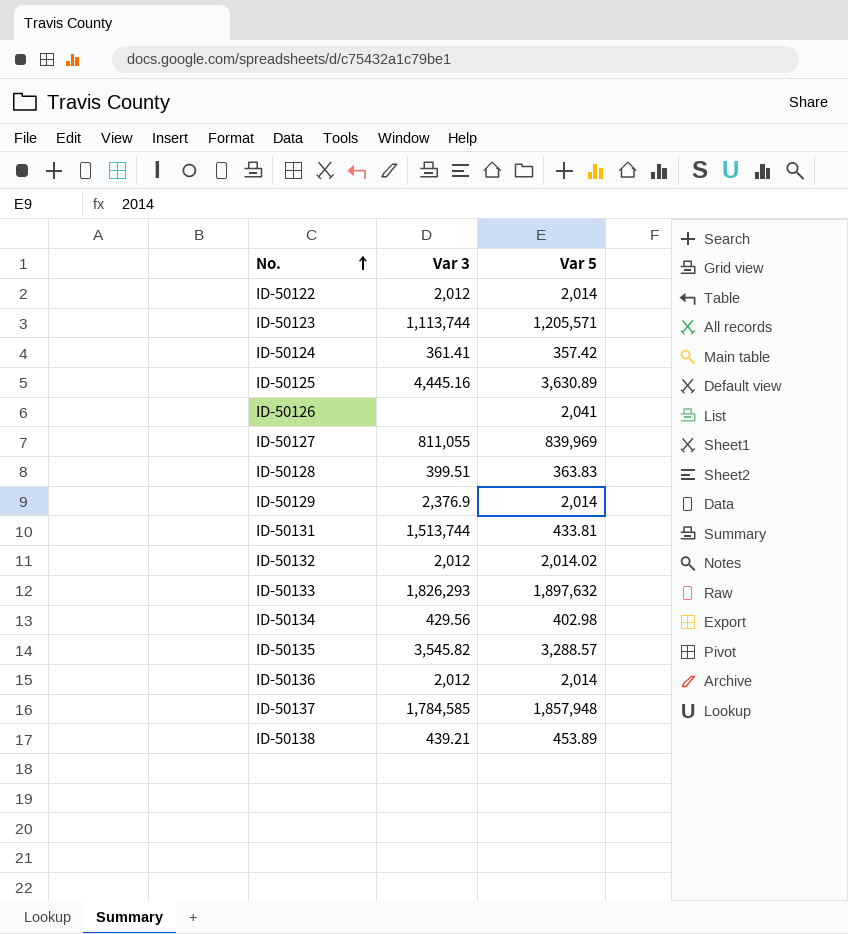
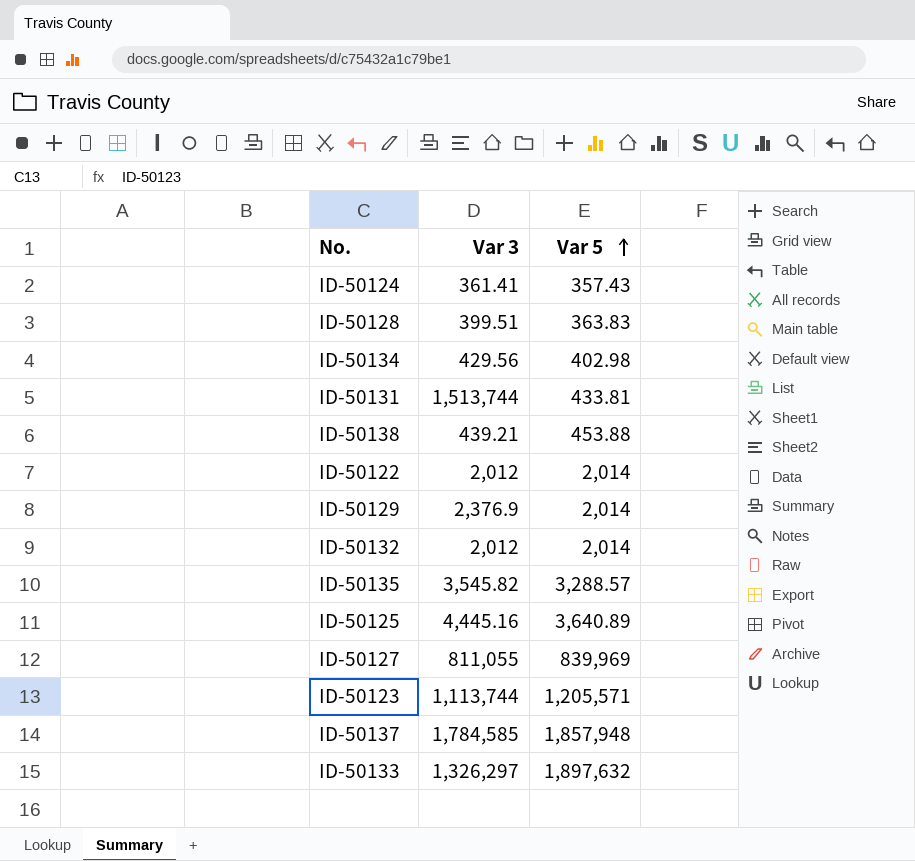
row order: No. ascending -> Var 5 ascending
row ID-50126: none | 2,041 -> none
row ID-50136: 2,012 | 2,014 -> none
ID-50124 | Var 5: 357.42 -> 357.43
ID-50138 | Var 5: 453.89 -> 453.88
ID-50132 | Var 5: 2,014.02 -> 2,014
ID-50125 | Var 5: 3,630.89 -> 3,640.89
ID-50133 | Var 3: 1,826,293 -> 1,326,297

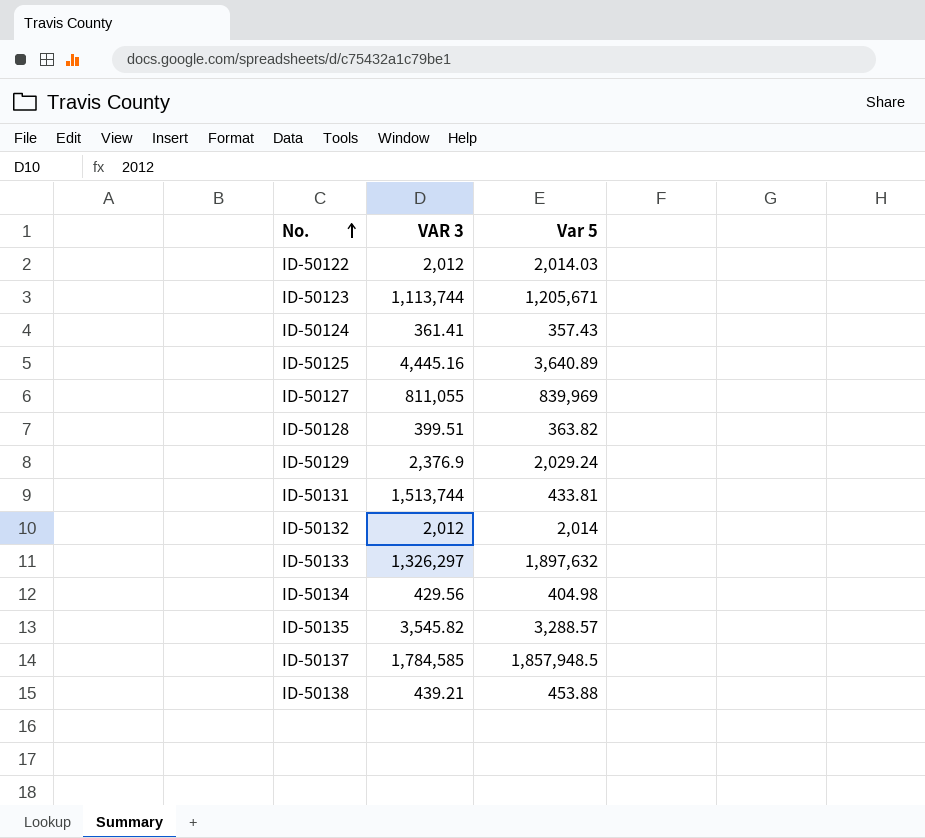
row order: Var 5 ascending -> No. ascending
column name: Var 3 -> VAR 3
ID-50122 | Var 5: 2,014 -> 2,014.03
ID-50123 | Var 5: 1,205,571 -> 1,205,671
ID-50128 | Var 5: 363.83 -> 363.82
ID-50129 | Var 5: 2,014 -> 2,029.24
ID-50134 | Var 5: 402.98 -> 404.98
ID-50137 | Var 5: 1,857,948 -> 1,857,948.5

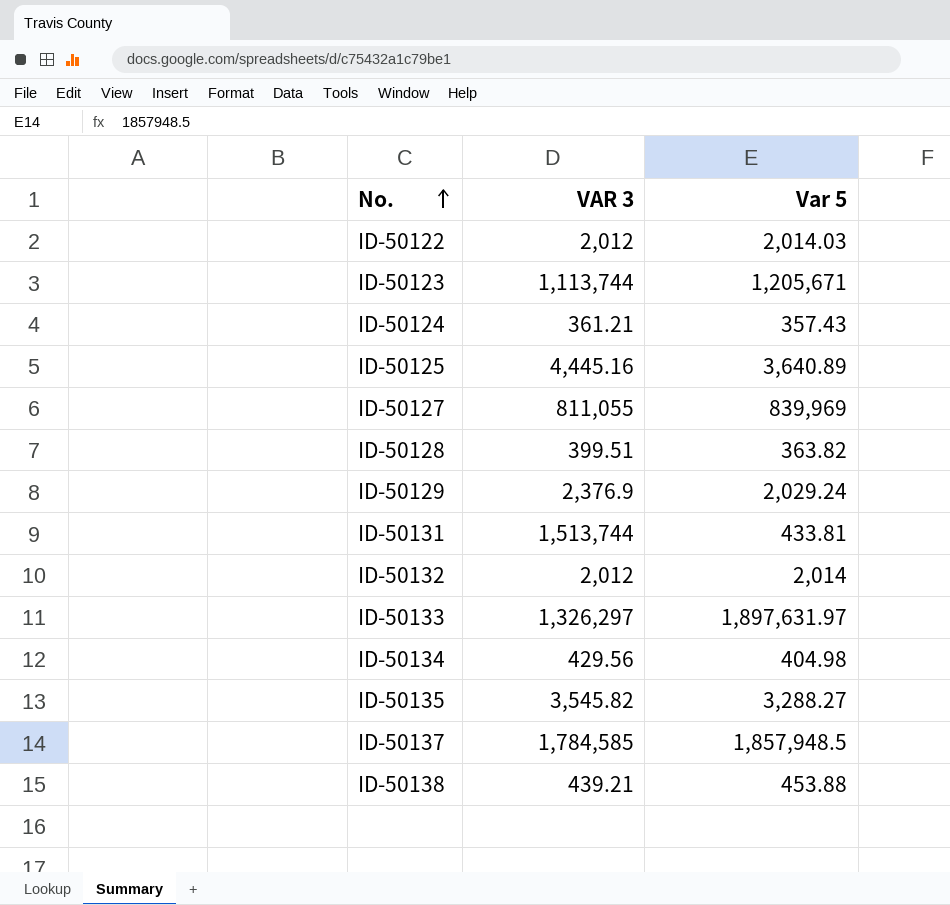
ID-50124 | VAR 3: 361.41 -> 361.21
ID-50133 | Var 5: 1,897,632 -> 1,897,631.97
ID-50135 | Var 5: 3,288.57 -> 3,288.27

